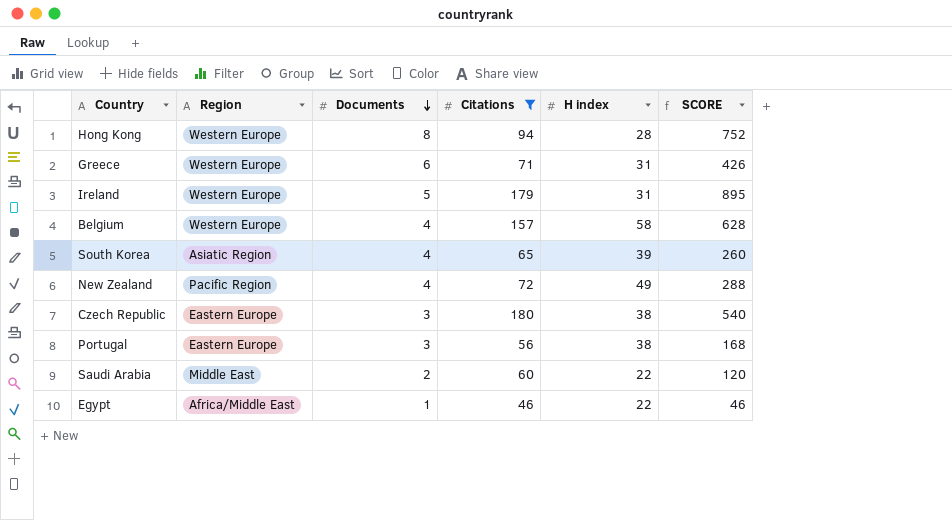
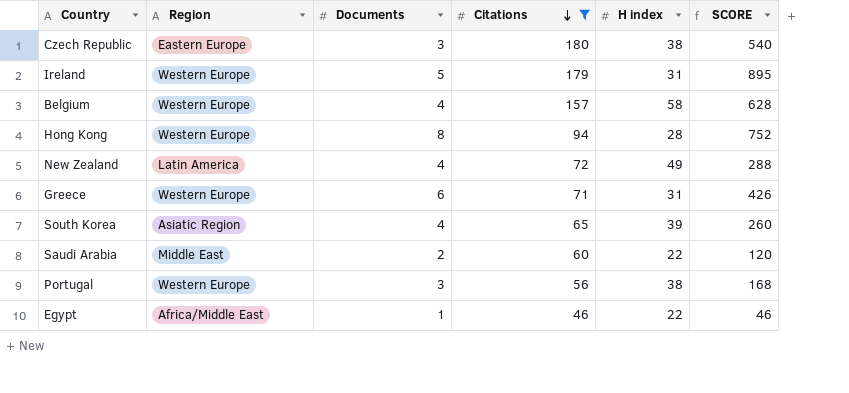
row order: Documents descending -> Citations descending
New Zealand | Region: Pacific Region -> Latin America
Portugal | Region: Eastern Europe -> Western Europe

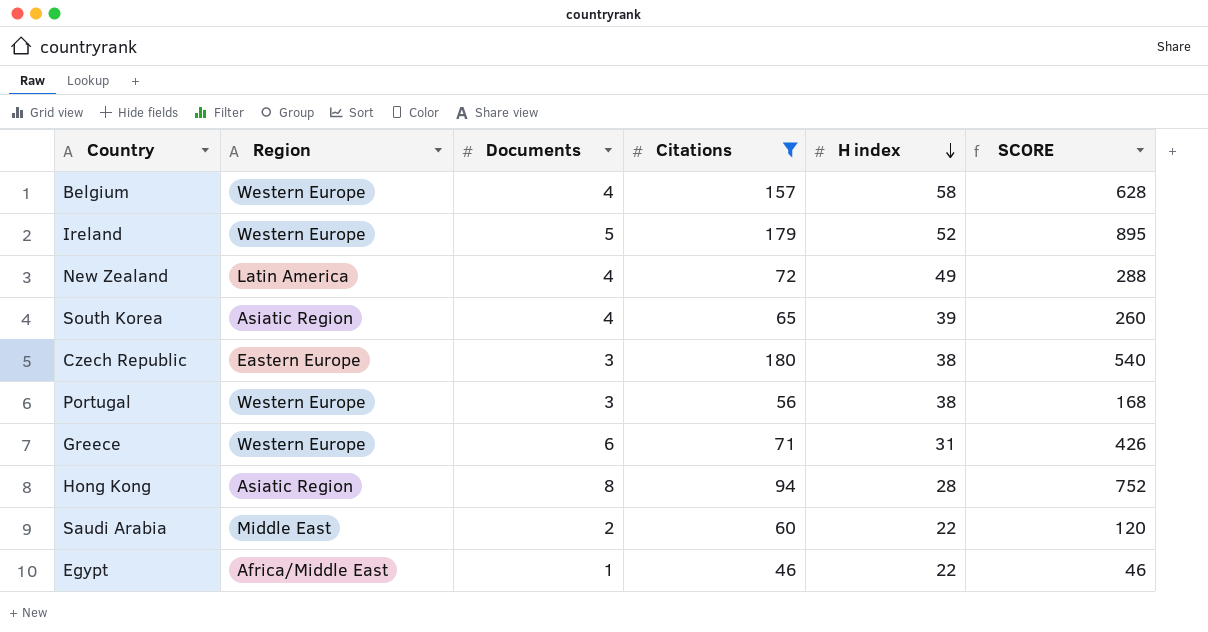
row order: Citations descending -> H index descending
Ireland | H index: 31 -> 52
Hong Kong | Region: Western Europe -> Asiatic Region

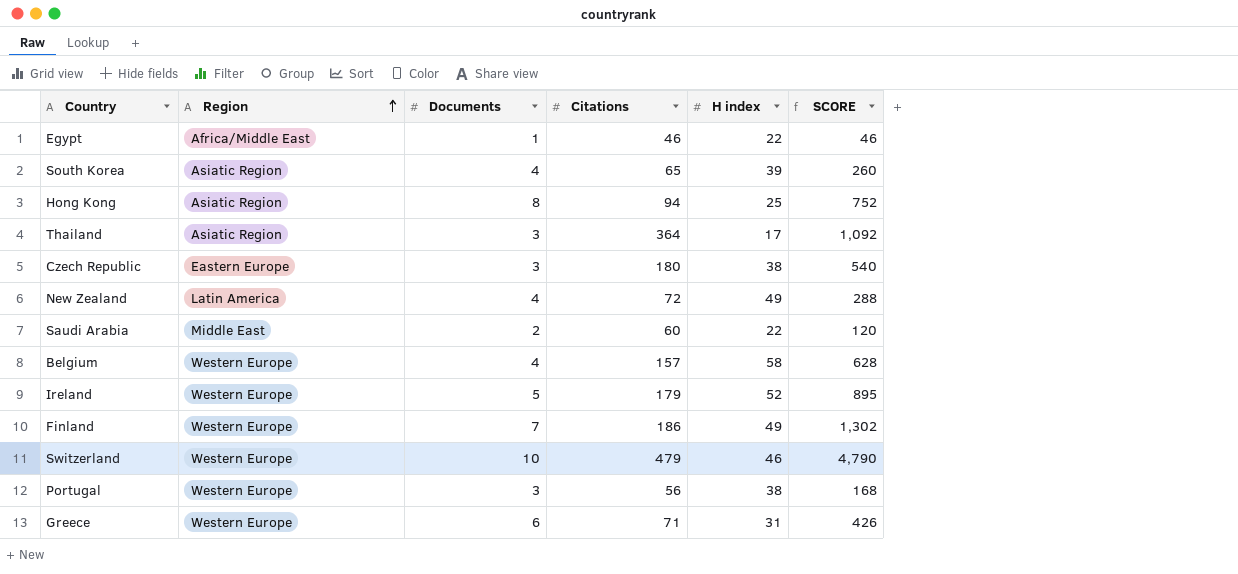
filter: Citations <= 180 -> none
row order: H index descending -> Region ascending
Hong Kong | H index: 28 -> 25

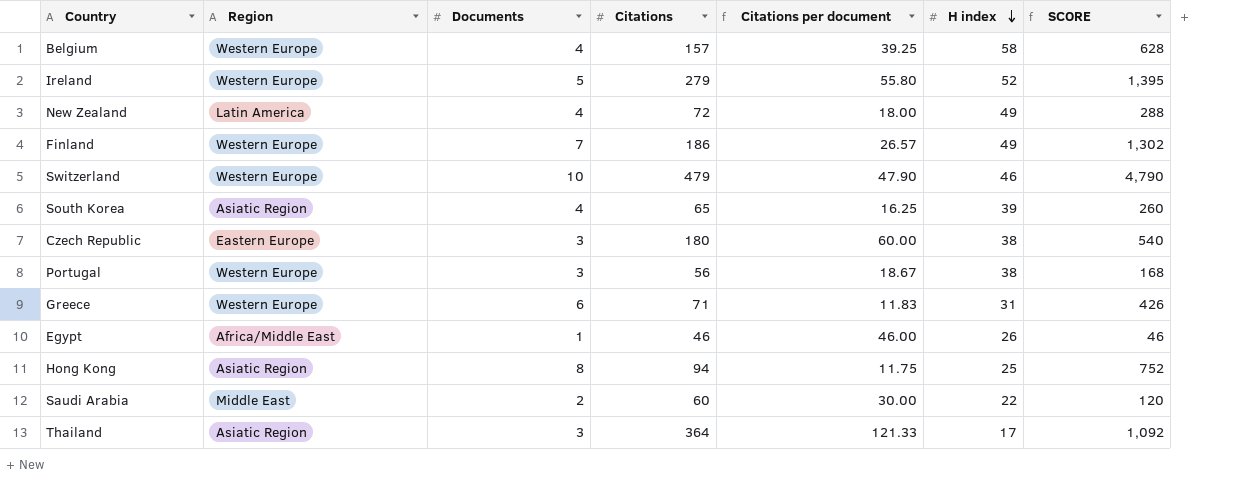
row order: Region ascending -> H index descending
column Citations per document | formula: none -> [Citations] / [Documents]
Ireland | Citations: 179 -> 279
Ireland | SCORE: 895 -> 1,395
Egypt | H index: 22 -> 26

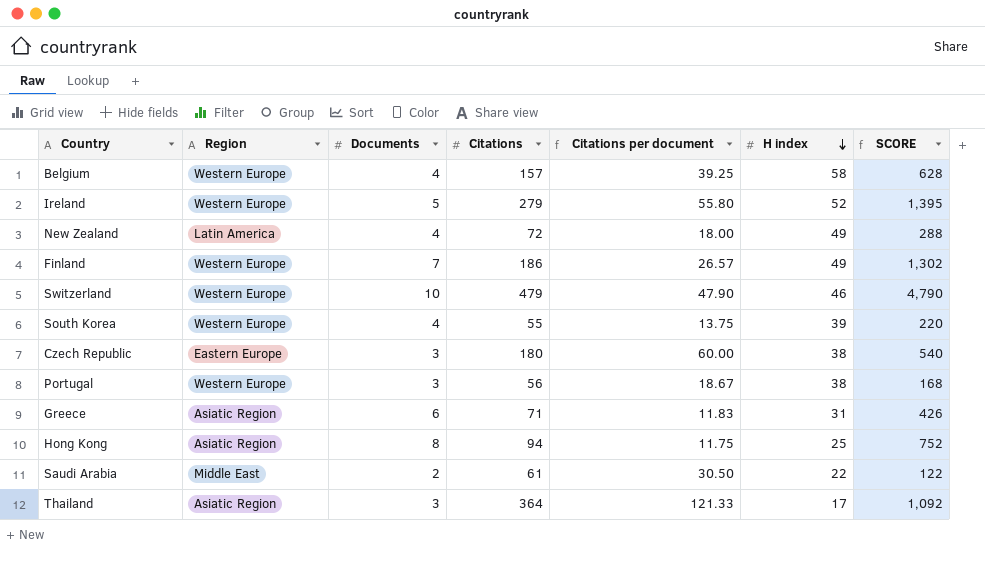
row Egypt: Africa/Middle East | 1 | 46 | 46.00 | 26 | 46 -> none
South Korea | Region: Asiatic Region -> Western Europe
South Korea | Citations: 65 -> 55
South Korea | Citations per document: 16.25 -> 13.75
South Korea | SCORE: 260 -> 220
Greece | Region: Western Europe -> Asiatic Region
Saudi Arabia | Citations: 60 -> 61
Saudi Arabia | Citations per document: 30.00 -> 30.50
Saudi Arabia | SCORE: 120 -> 122

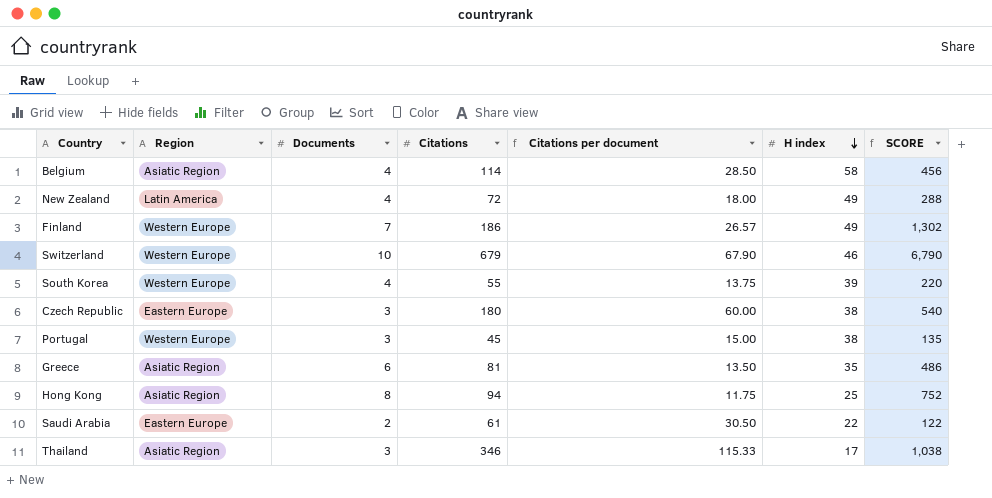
row Ireland: Western Europe | 5 | 279 | 55.80 | 52 | 1,395 -> none
Belgium | Region: Western Europe -> Asiatic Region
Belgium | Citations: 157 -> 114
Belgium | Citations per document: 39.25 -> 28.50
Belgium | SCORE: 628 -> 456
Switzerland | Citations: 479 -> 679
Switzerland | Citations per document: 47.90 -> 67.90
Switzerland | SCORE: 4,790 -> 6,790
Portugal | Citations: 56 -> 45
Portugal | Citations per document: 18.67 -> 15.00
Portugal | SCORE: 168 -> 135
Greece | Citations: 71 -> 81
Greece | Citations per document: 11.83 -> 13.50
Greece | H index: 31 -> 35
Greece | SCORE: 426 -> 486
Saudi Arabia | Region: Middle East -> Eastern Europe
Thailand | Citations: 364 -> 346
Thailand | Citations per document: 121.33 -> 115.33
Thailand | SCORE: 1,092 -> 1,038

